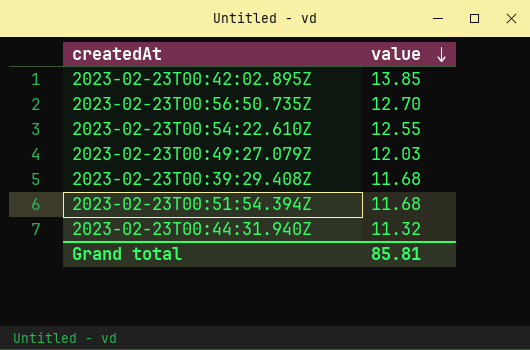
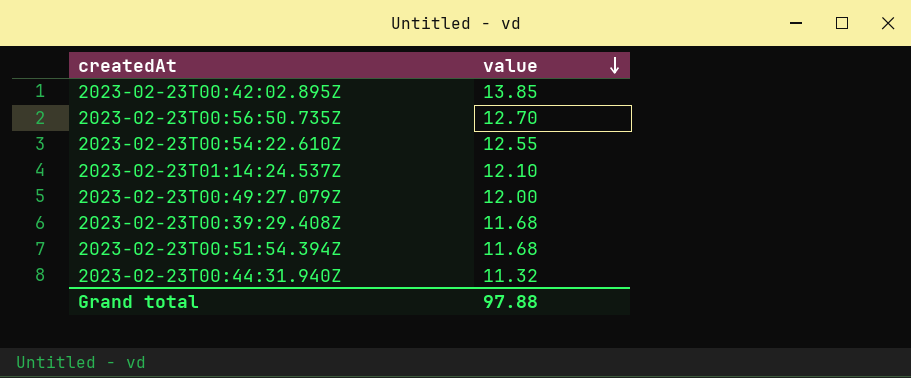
row 2023-02-23T01:14:24.537Z: none -> 12.10
2023-02-23T00:49:27.079Z | value: 12.03 -> 12.00
Grand total | value: 85.81 -> 97.88

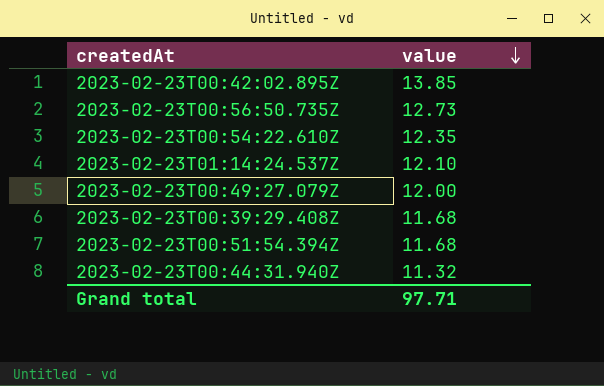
2023-02-23T00:56:50.735Z | value: 12.70 -> 12.73
2023-02-23T00:54:22.610Z | value: 12.55 -> 12.35
Grand total | value: 97.88 -> 97.71

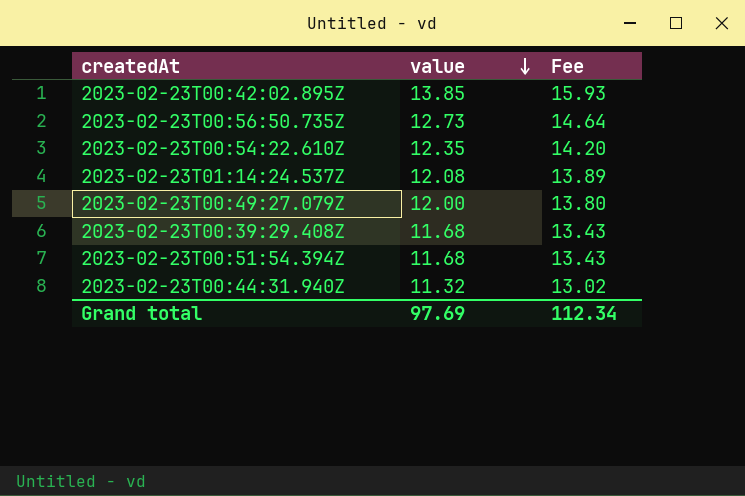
column Fee | formula: none -> [value] * 1.15
2023-02-23T01:14:24.537Z | value: 12.10 -> 12.08
Grand total | value: 97.71 -> 97.69

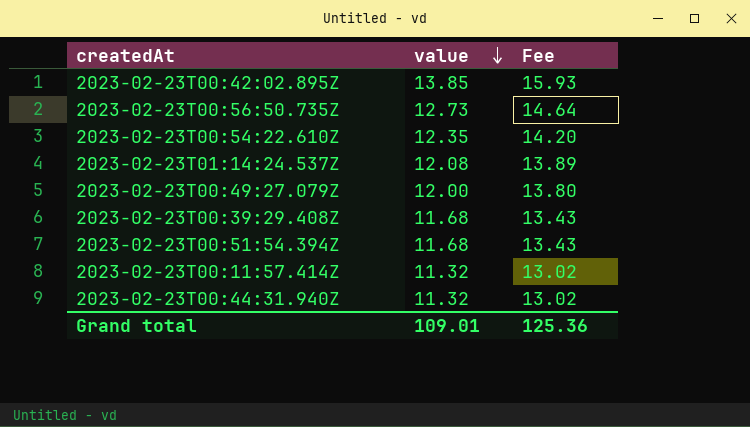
row 2023-02-23T00:11:57.414Z: none -> 11.32 | 13.02
Grand total | value: 97.69 -> 109.01
Grand total | Fee: 112.34 -> 125.36

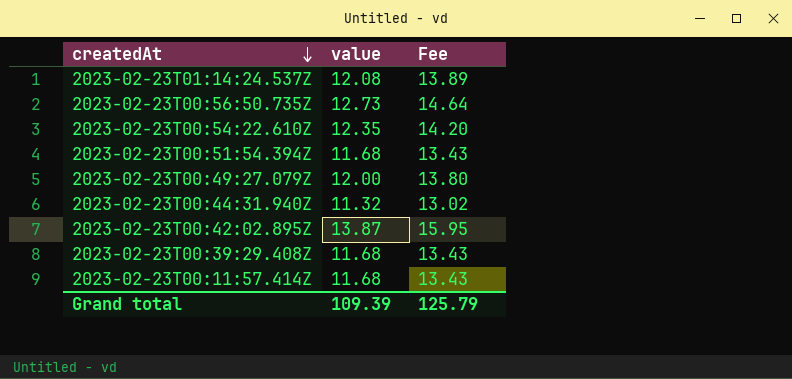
row order: value descending -> createdAt descending
2023-02-23T00:42:02.895Z | value: 13.85 -> 13.87
2023-02-23T00:42:02.895Z | Fee: 15.93 -> 15.95
2023-02-23T00:11:57.414Z | value: 11.32 -> 11.68
2023-02-23T00:11:57.414Z | Fee: 13.02 -> 13.43
Grand total | value: 109.01 -> 109.39
Grand total | Fee: 125.36 -> 125.79

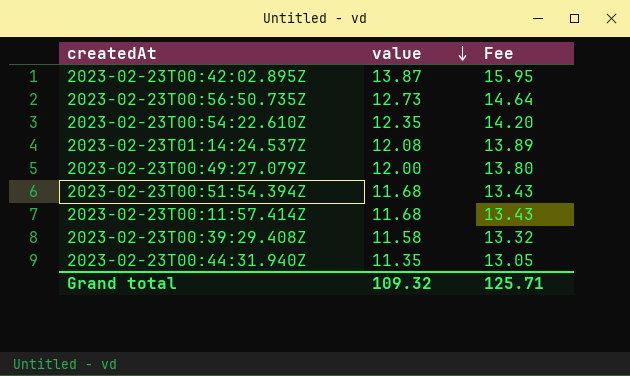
row order: createdAt descending -> value descending
2023-02-23T00:39:29.408Z | value: 11.68 -> 11.58
2023-02-23T00:39:29.408Z | Fee: 13.43 -> 13.32
2023-02-23T00:44:31.940Z | value: 11.32 -> 11.35
2023-02-23T00:44:31.940Z | Fee: 13.02 -> 13.05
Grand total | value: 109.39 -> 109.32
Grand total | Fee: 125.79 -> 125.71

